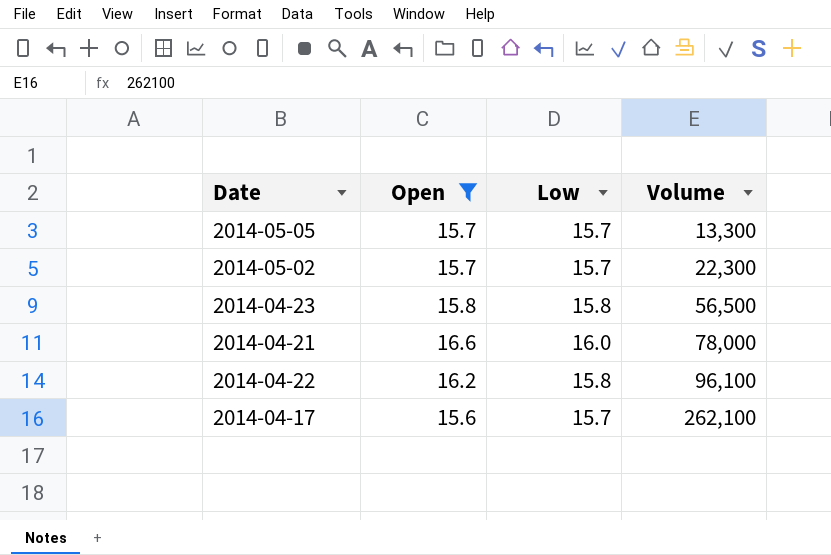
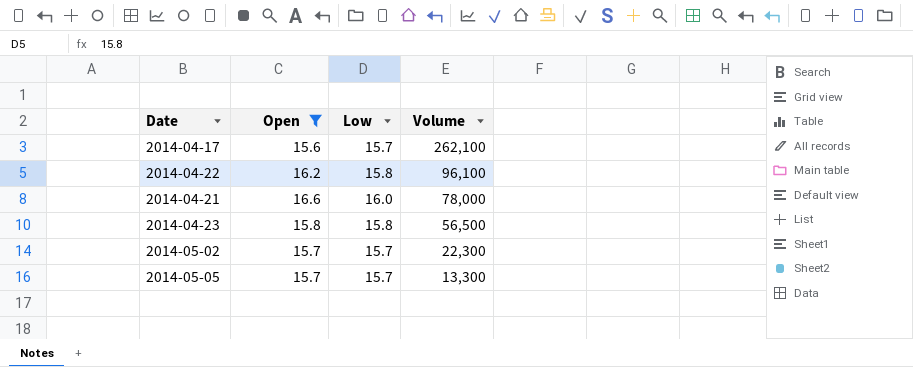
row order: Volume ascending -> Volume descending

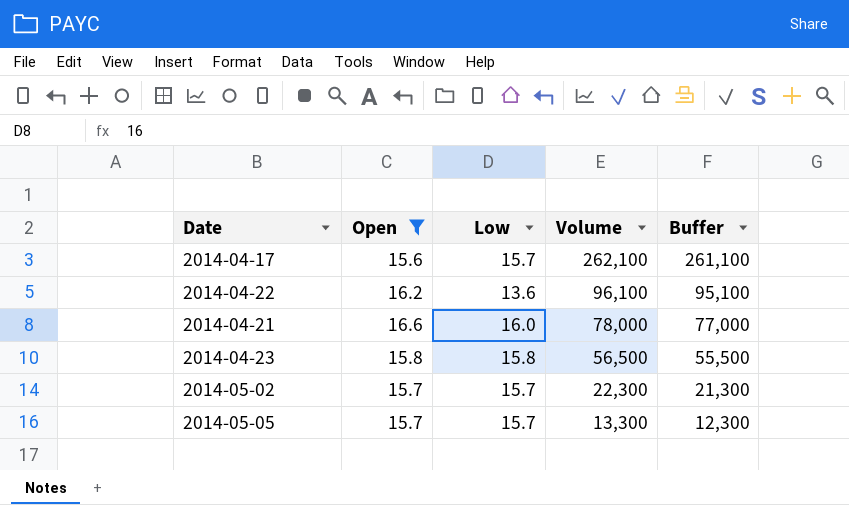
column Buffer | formula: none -> [Volume] - 1000
2014-04-22 | Low: 15.8 -> 13.6

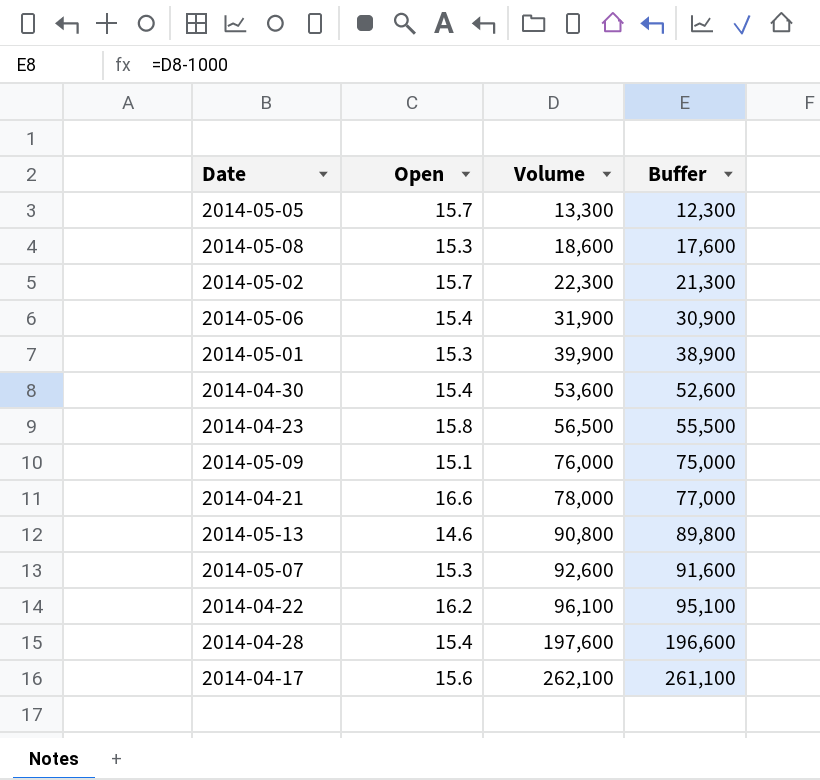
filter: Open >= 15.6 -> none
row order: Volume descending -> Volume ascending
column Low | position: 3 -> none

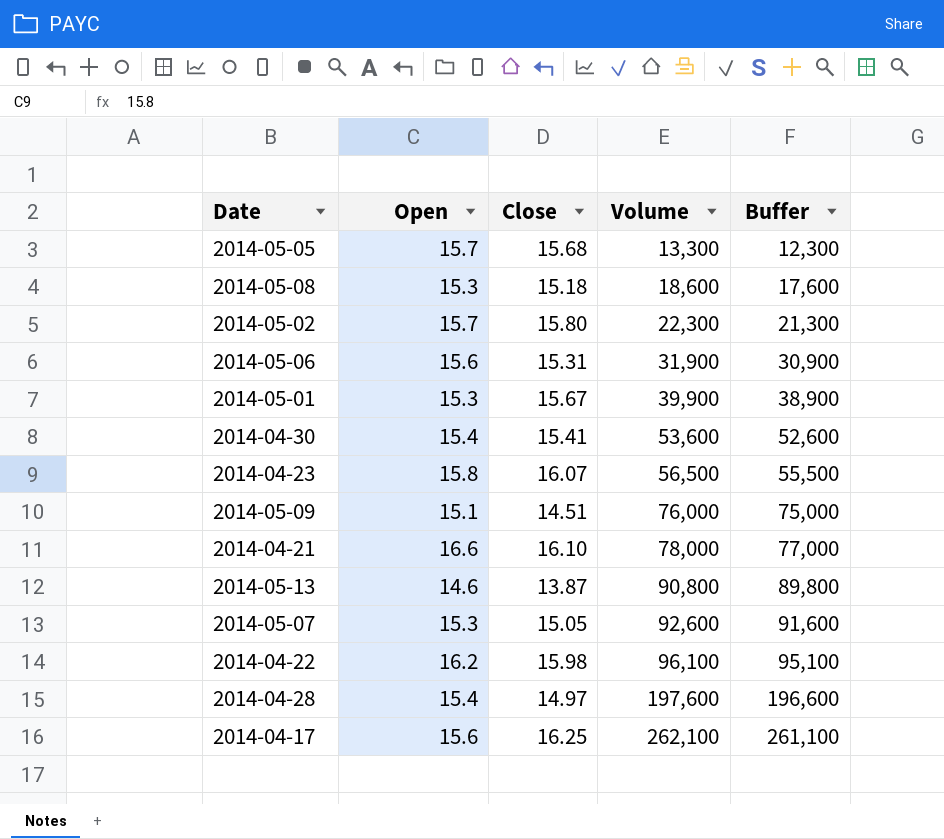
column Close | position: none -> 3
2014-05-06 | Open: 15.4 -> 15.6

